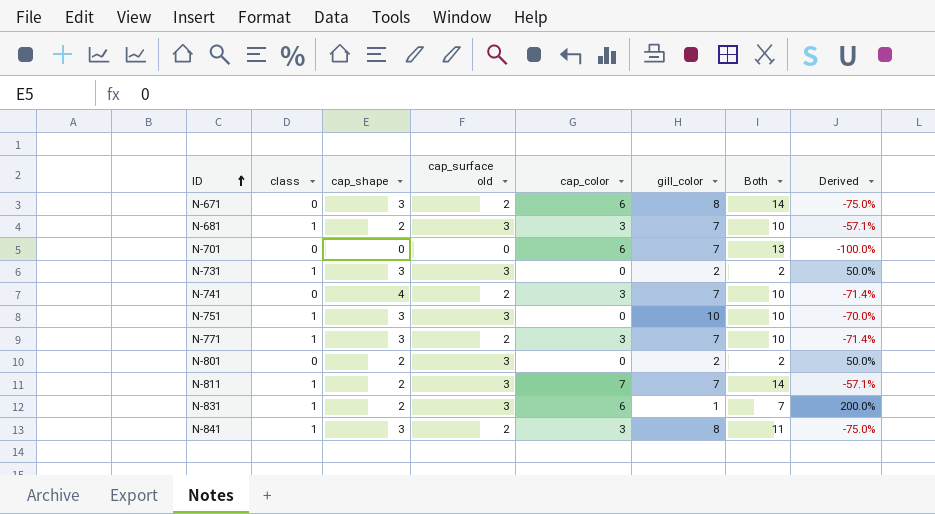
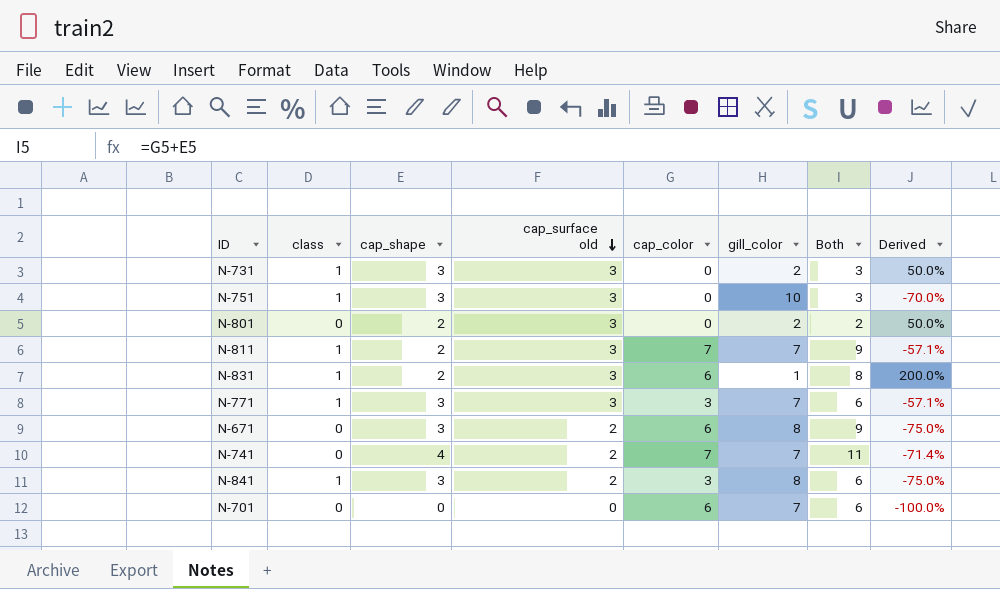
row order: ID ascending -> cap_surface old descending
column Both | formula: [cap_color] + [gill_color] -> [cap_shape] + [cap_color]
row N-681: 1 | 2 | 3 | 3 | 7 | 10 | -57.1% -> none
N-771 | cap_surface old: 2 -> 3
N-771 | Derived: -71.4% -> -57.1%
N-741 | cap_color: 3 -> 7

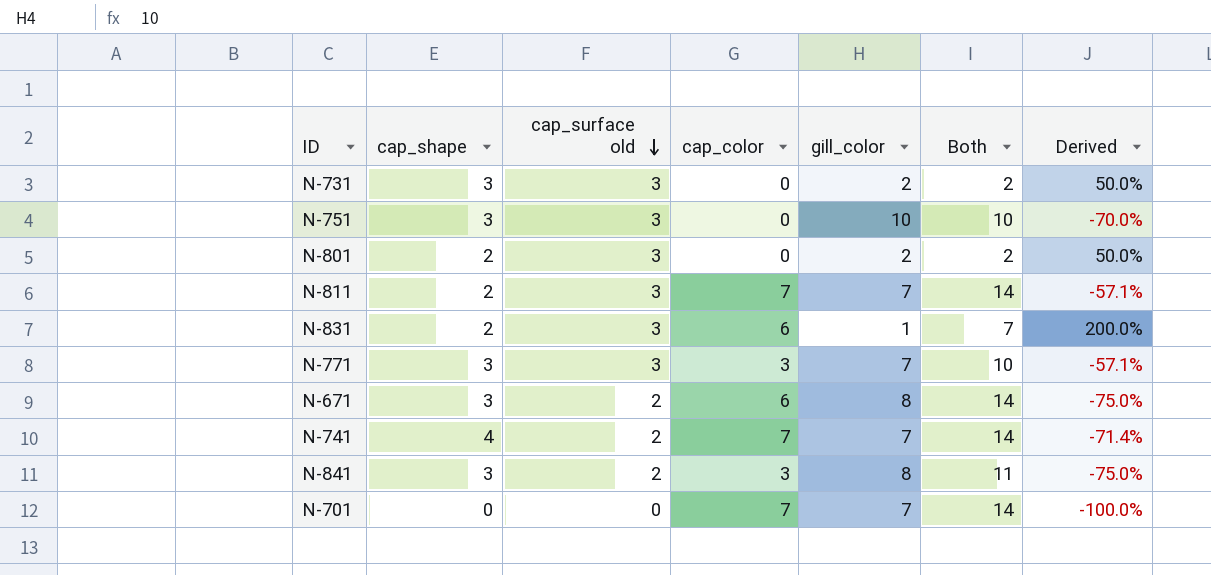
column class | position: 2 -> none
column Both | formula: [cap_shape] + [cap_color] -> [cap_color] + [gill_color]
N-701 | cap_color: 6 -> 7

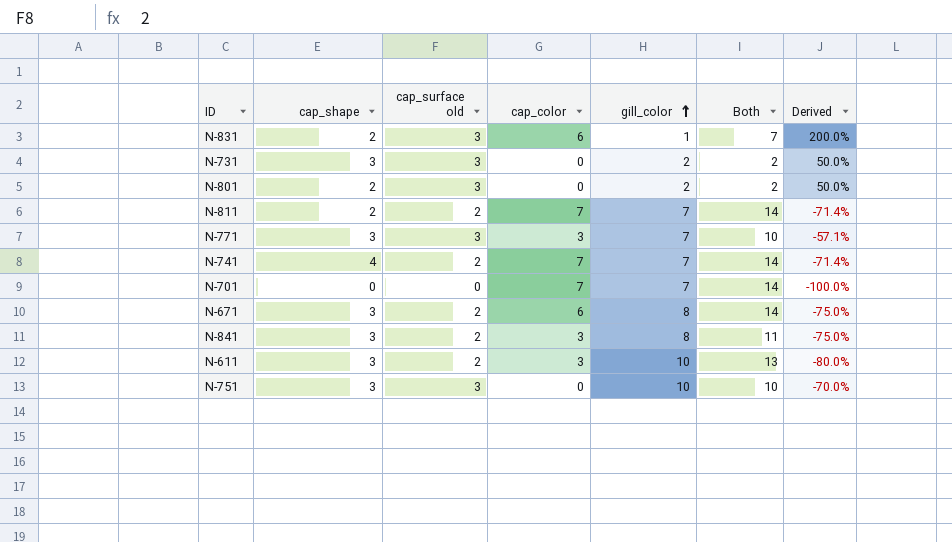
row order: cap_surface old descending -> gill_color ascending
N-811 | cap_surface old: 3 -> 2
N-811 | Derived: -57.1% -> -71.4%
row N-611: none -> 3 | 2 | 3 | 10 | 13 | -80.0%

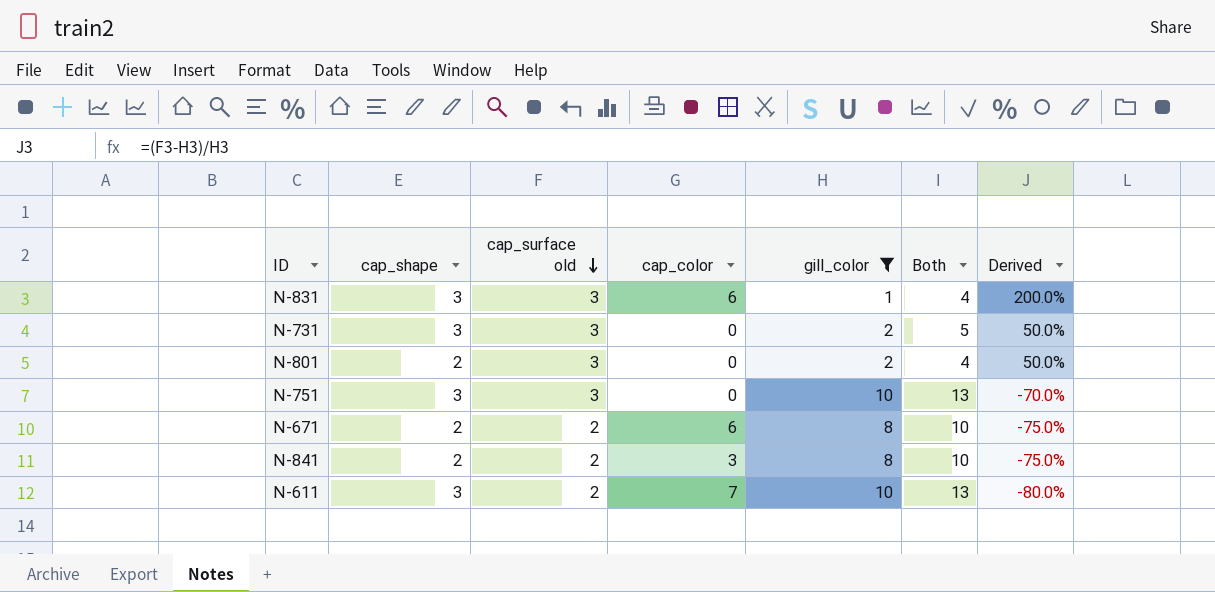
filter: none -> gill_color != 7
row order: gill_color ascending -> cap_surface old descending
column Both | formula: [cap_color] + [gill_color] -> [cap_shape] + [gill_color]
N-831 | cap_shape: 2 -> 3
N-671 | cap_shape: 3 -> 2
N-841 | cap_shape: 3 -> 2
N-611 | cap_color: 3 -> 7

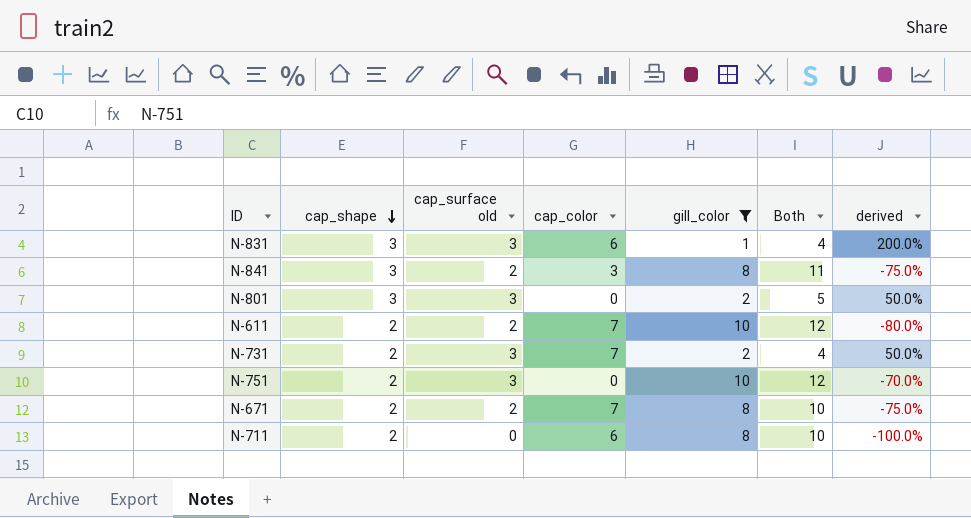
row order: cap_surface old descending -> cap_shape descending
column name: Derived -> derived
N-841 | cap_shape: 2 -> 3
N-841 | Both: 10 -> 11
N-801 | cap_shape: 2 -> 3
N-801 | Both: 4 -> 5
N-611 | cap_shape: 3 -> 2
N-611 | Both: 13 -> 12
N-731 | cap_shape: 3 -> 2
N-731 | cap_color: 0 -> 7
N-731 | Both: 5 -> 4
N-751 | cap_shape: 3 -> 2
N-751 | Both: 13 -> 12
N-671 | cap_color: 6 -> 7
row N-711: none -> 2 | 0 | 6 | 8 | 10 | -100.0%

